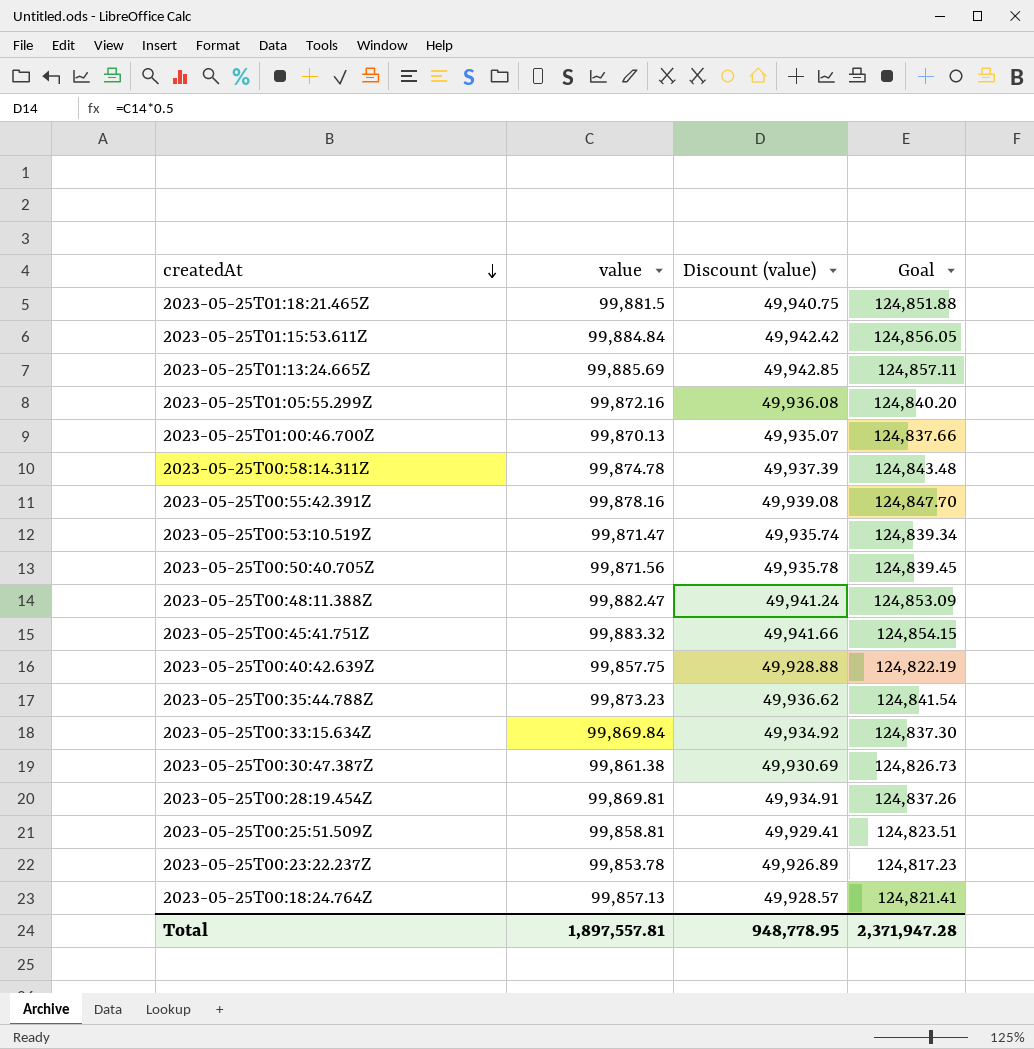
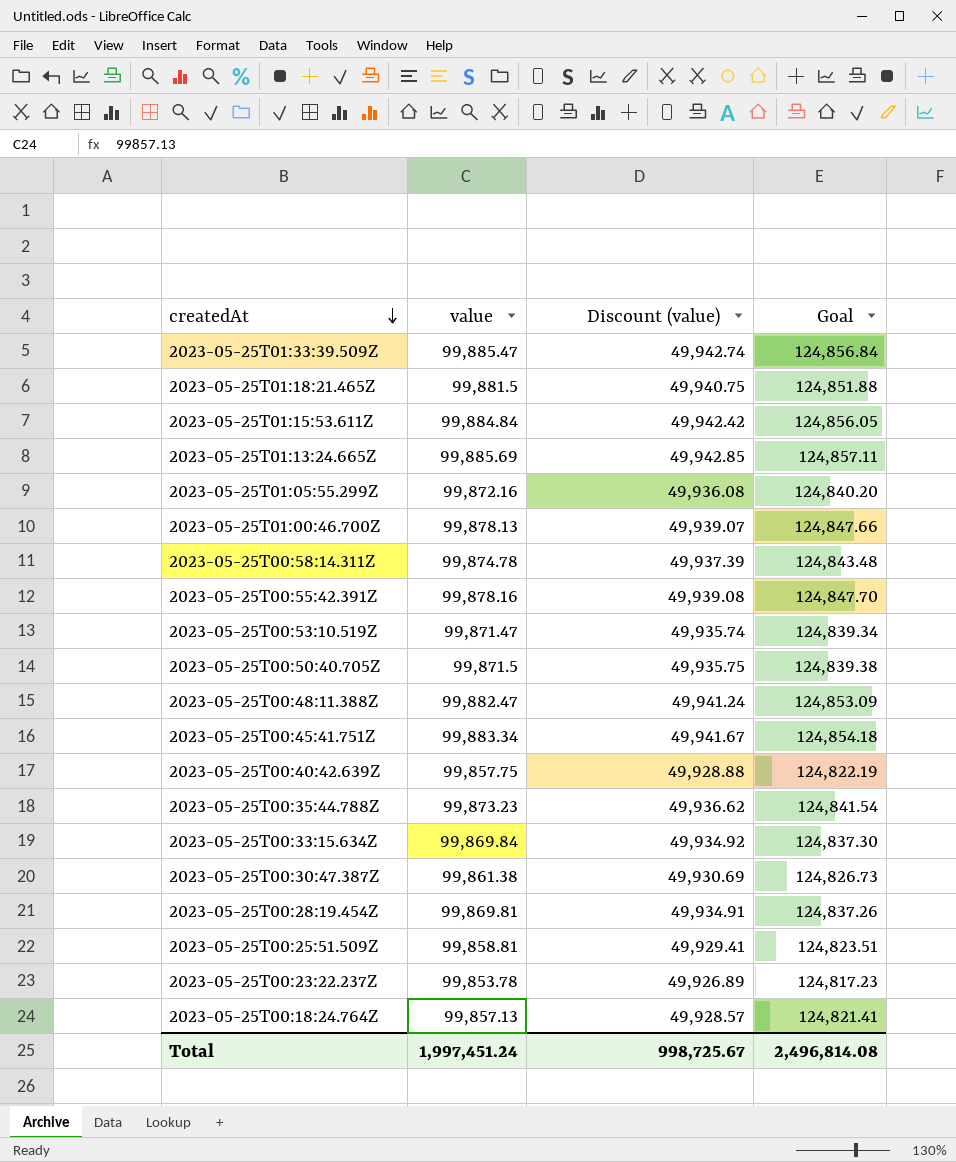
row 2023-05-25T01:33:39.509Z: none -> 99,885.47 | 49,942.74 | 124,856.84
2023-05-25T01:00:46.700Z | value: 99,870.13 -> 99,878.13
2023-05-25T01:00:46.700Z | Discount (value): 49,935.07 -> 49,939.07
2023-05-25T01:00:46.700Z | Goal: 124,837.66 -> 124,847.66
2023-05-25T00:50:40.705Z | value: 99,871.56 -> 99,871.5
2023-05-25T00:50:40.705Z | Discount (value): 49,935.78 -> 49,935.75
2023-05-25T00:50:40.705Z | Goal: 124,839.45 -> 124,839.38
2023-05-25T00:45:41.751Z | value: 99,883.32 -> 99,883.34
2023-05-25T00:45:41.751Z | Discount (value): 49,941.66 -> 49,941.67
2023-05-25T00:45:41.751Z | Goal: 124,854.15 -> 124,854.18
Total | value: 1,897,557.81 -> 1,997,451.24
Total | Discount (value): 948,778.95 -> 998,725.67
Total | Goal: 2,371,947.28 -> 2,496,814.08

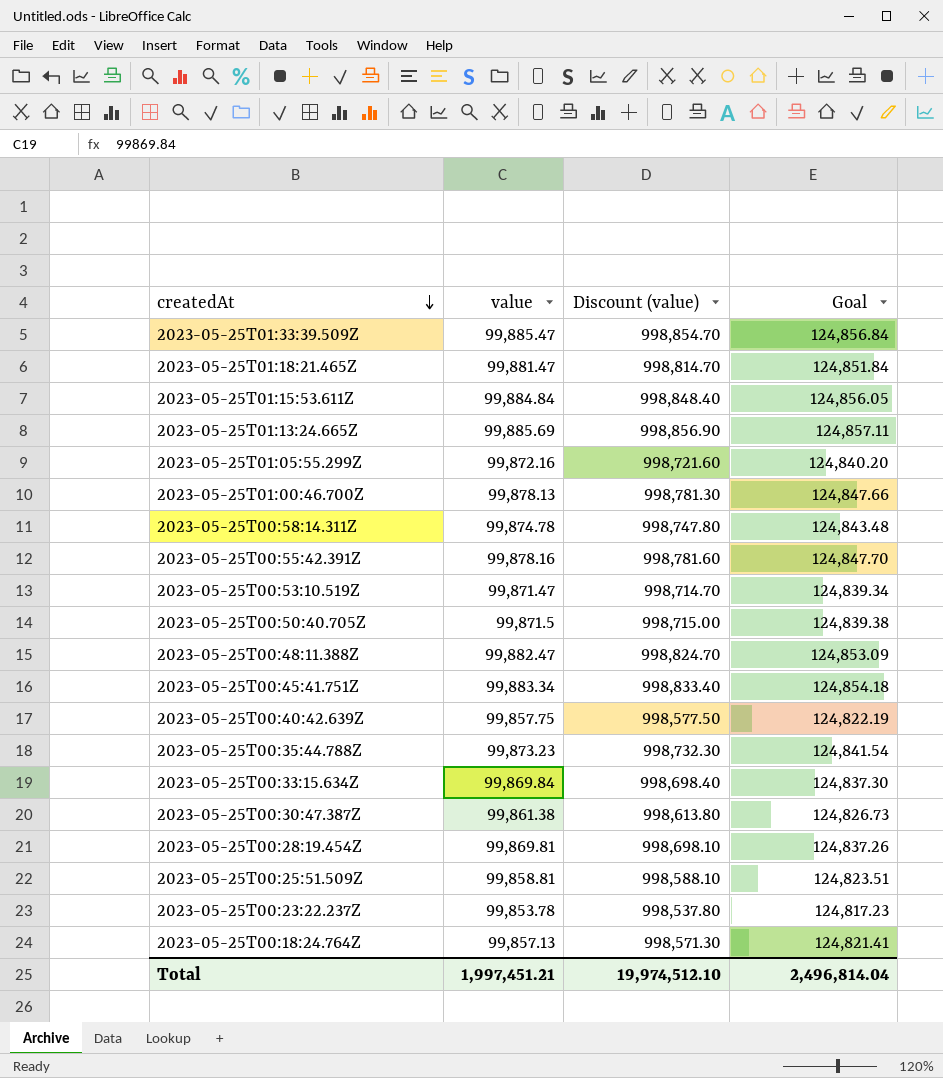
column Discount (value) | formula: [value] * 0.5 -> [value] * 10
2023-05-25T01:18:21.465Z | value: 99,881.5 -> 99,881.47
2023-05-25T01:18:21.465Z | Goal: 124,851.88 -> 124,851.84
Total | value: 1,997,451.24 -> 1,997,451.21
Total | Discount (value): 998,725.67 -> 19,974,512.10
Total | Goal: 2,496,814.08 -> 2,496,814.04

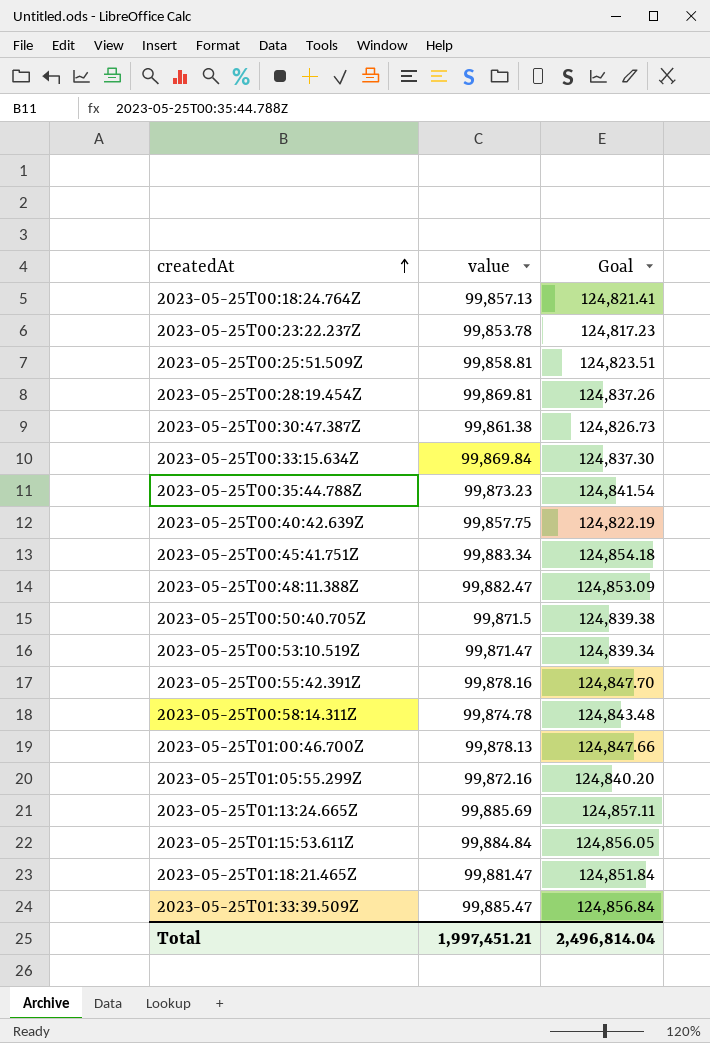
row order: createdAt descending -> createdAt ascending
column Discount (value) | formula: [value] * 10 -> none

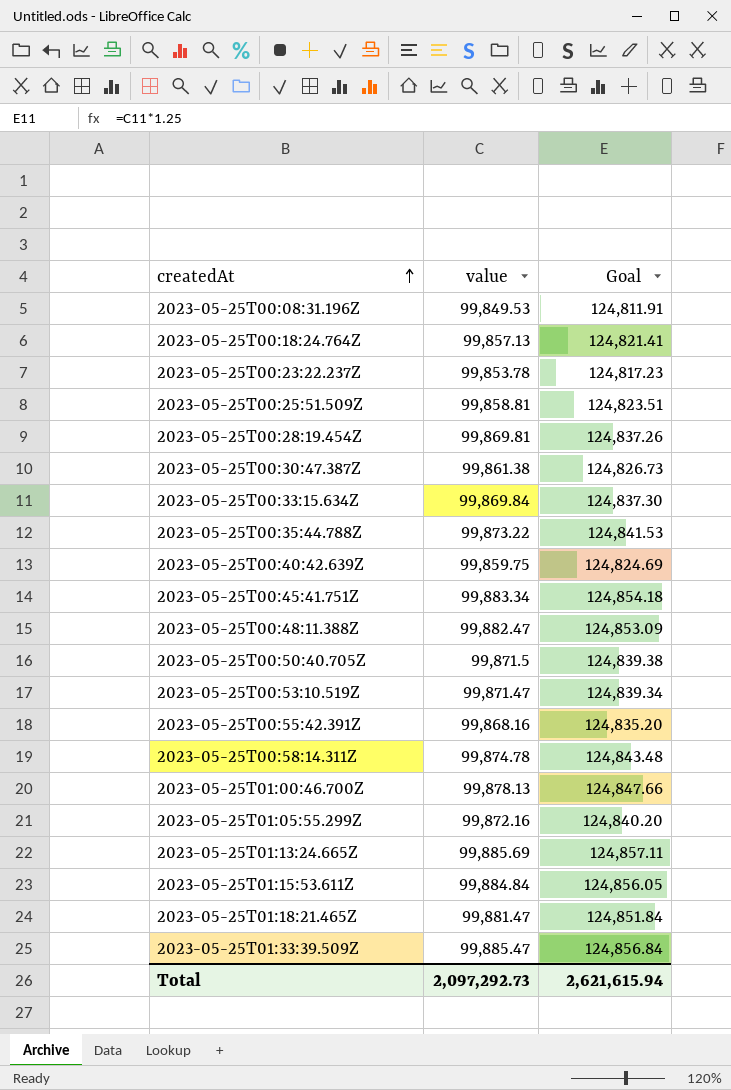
row 2023-05-25T00:08:31.196Z: none -> 99,849.53 | 124,811.91
2023-05-25T00:35:44.788Z | value: 99,873.23 -> 99,873.22
2023-05-25T00:35:44.788Z | Goal: 124,841.54 -> 124,841.53
2023-05-25T00:40:42.639Z | value: 99,857.75 -> 99,859.75
2023-05-25T00:40:42.639Z | Goal: 124,822.19 -> 124,824.69
2023-05-25T00:55:42.391Z | value: 99,878.16 -> 99,868.16
2023-05-25T00:55:42.391Z | Goal: 124,847.70 -> 124,835.20
Total | value: 1,997,451.21 -> 2,097,292.73
Total | Goal: 2,496,814.04 -> 2,621,615.94

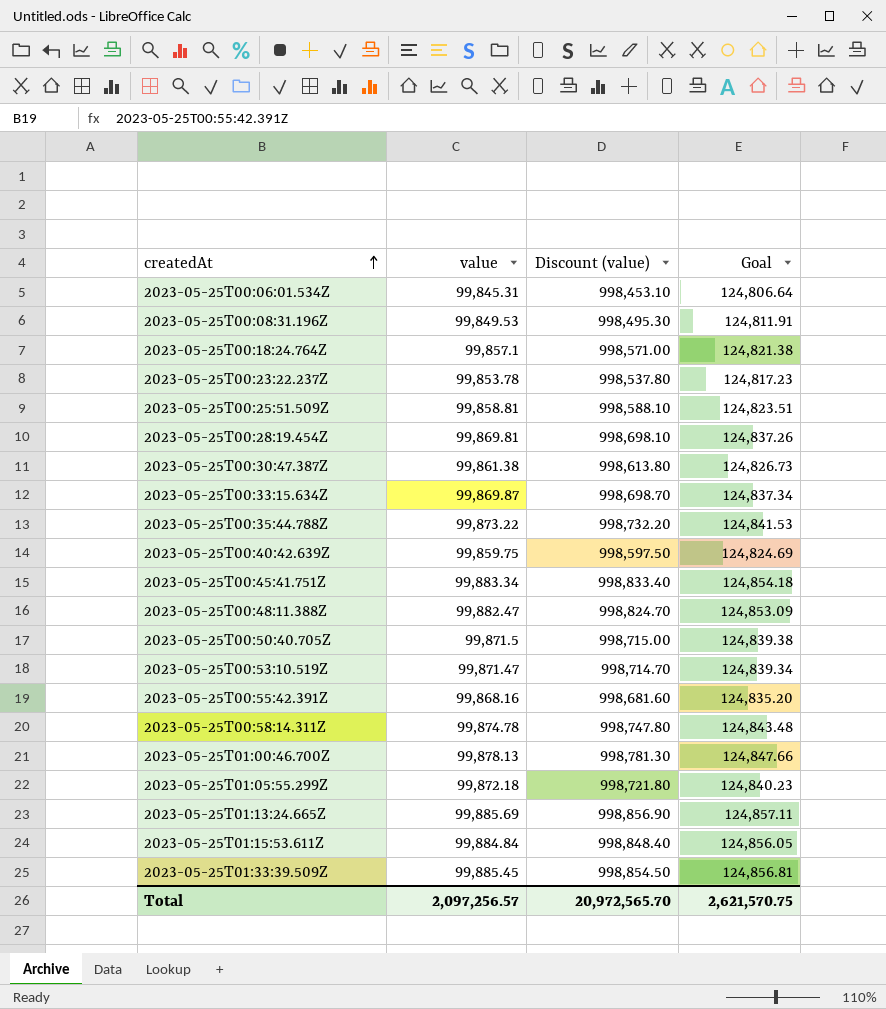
column Discount (value) | formula: none -> [value] * 10
row 2023-05-25T01:18:21.465Z: 99,881.47 | 124,851.84 -> none
row 2023-05-25T00:06:01.534Z: none -> 99,845.31 | 998,453.10 | 124,806.64
2023-05-25T00:18:24.764Z | value: 99,857.13 -> 99,857.1
2023-05-25T00:18:24.764Z | Goal: 124,821.41 -> 124,821.38
2023-05-25T00:33:15.634Z | value: 99,869.84 -> 99,869.87
2023-05-25T00:33:15.634Z | Goal: 124,837.30 -> 124,837.34
2023-05-25T01:05:55.299Z | value: 99,872.16 -> 99,872.18
2023-05-25T01:05:55.299Z | Goal: 124,840.20 -> 124,840.23
2023-05-25T01:33:39.509Z | value: 99,885.47 -> 99,885.45
2023-05-25T01:33:39.509Z | Goal: 124,856.84 -> 124,856.81
Total | value: 2,097,292.73 -> 2,097,256.57
Total | Goal: 2,621,615.94 -> 2,621,570.75

